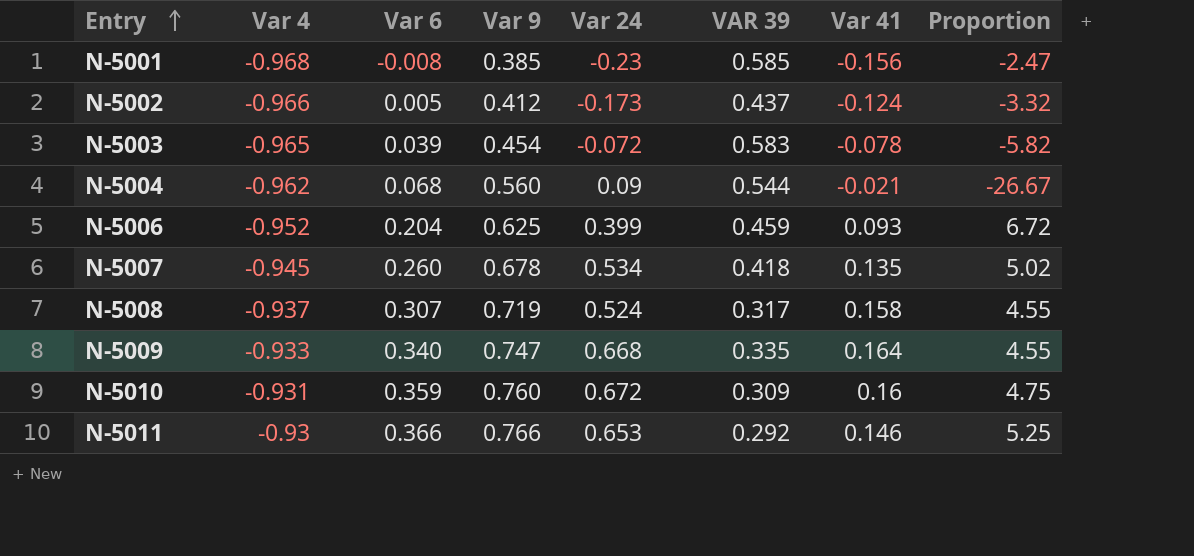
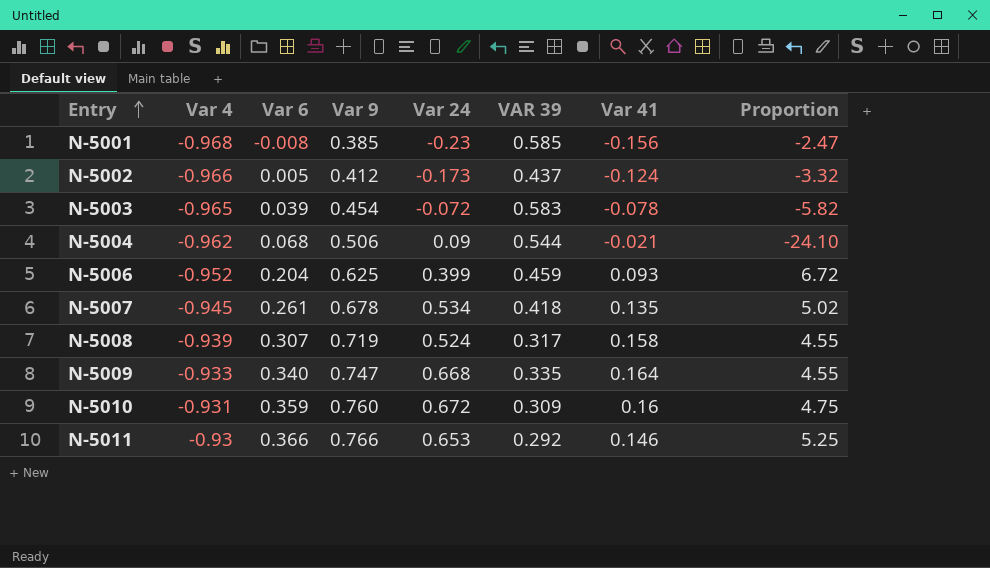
N-5004 | Var 9: 0.560 -> 0.506
N-5004 | Proportion: -26.67 -> -24.10
N-5007 | Var 6: 0.260 -> 0.261
N-5008 | Var 4: -0.937 -> -0.939

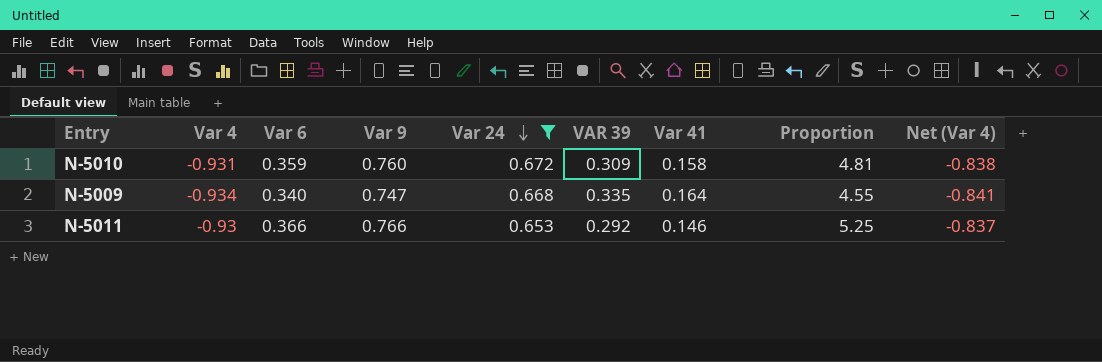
filter: none -> Var 24 >= 0.653
row order: Entry ascending -> Var 24 descending
column Net (Var 4) | formula: none -> [Var 4] * 0.9
N-5010 | Var 41: 0.16 -> 0.158
N-5010 | Proportion: 4.75 -> 4.81
N-5009 | Var 4: -0.933 -> -0.934

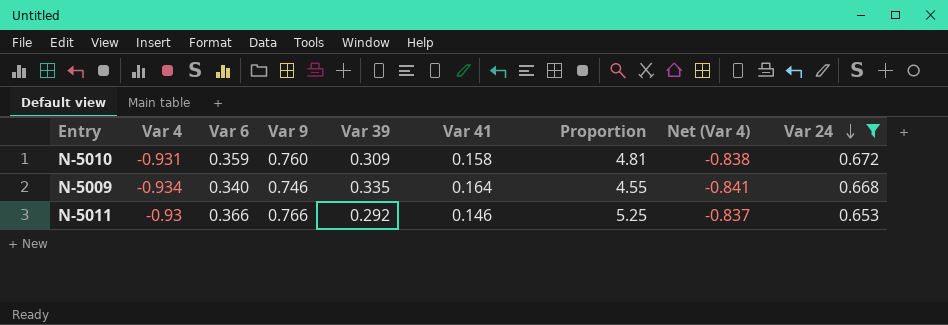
column name: VAR 39 -> Var 39
column Var 24 | position: 5 -> 9
N-5009 | Var 9: 0.747 -> 0.746

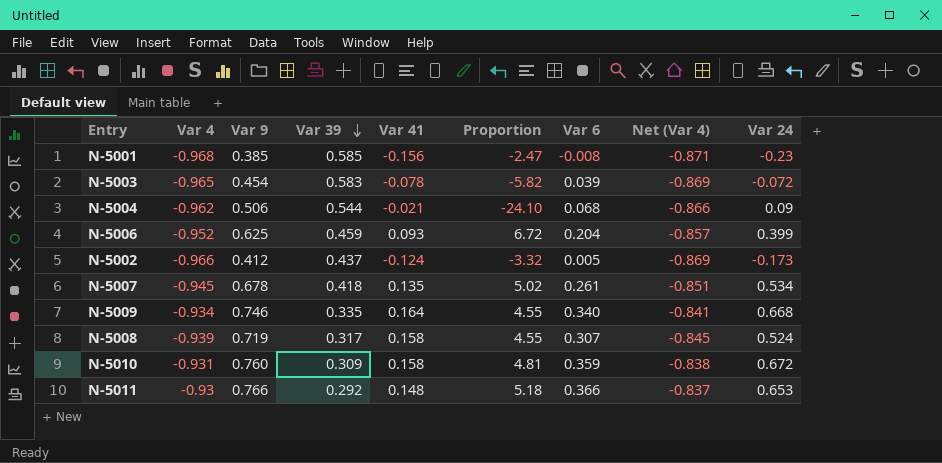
filter: Var 24 >= 0.653 -> none
row order: Var 24 descending -> Var 39 descending
column Var 6 | position: 3 -> 7
N-5011 | Var 41: 0.146 -> 0.148
N-5011 | Proportion: 5.25 -> 5.18

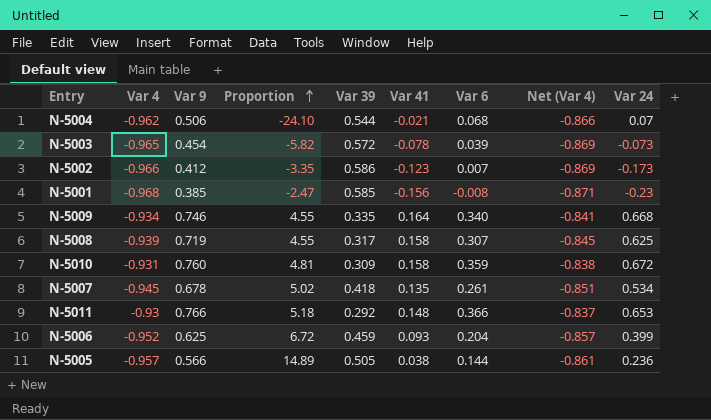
row order: Var 39 descending -> Proportion ascending
column Proportion | position: 6 -> 4
N-5004 | Var 24: 0.09 -> 0.07
N-5003 | Var 39: 0.583 -> 0.572
N-5003 | Var 24: -0.072 -> -0.073
N-5002 | Proportion: -3.32 -> -3.35
N-5002 | Var 39: 0.437 -> 0.586
N-5002 | Var 41: -0.124 -> -0.123
N-5002 | Var 6: 0.005 -> 0.007
N-5008 | Var 24: 0.524 -> 0.625
row N-5005: none -> -0.957 | 0.566 | 14.89 | 0.505 | 0.038 | 0.144 | -0.861 | 0.236

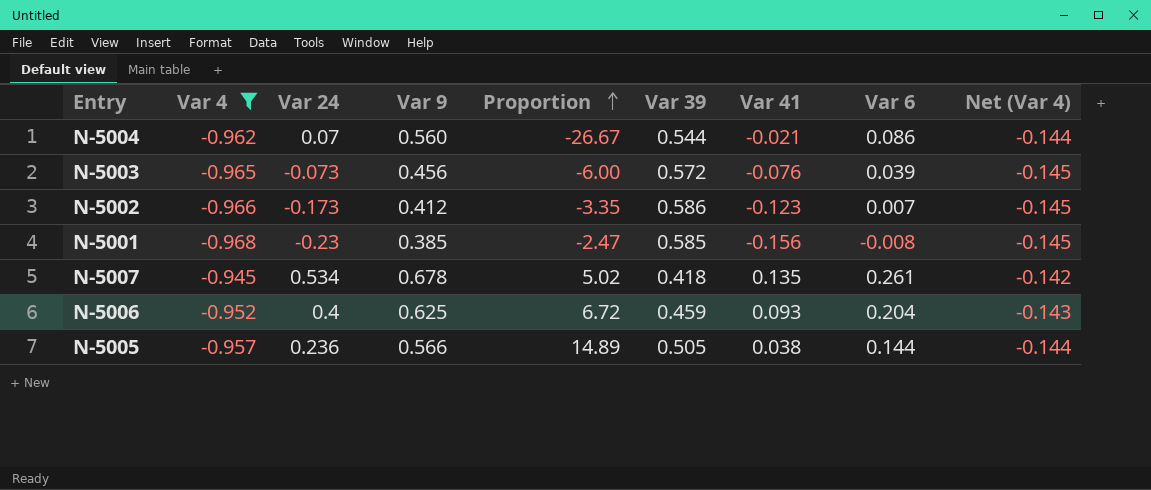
filter: none -> Var 4 <= -0.945
column Var 24 | position: 9 -> 3
column Net (Var 4) | formula: [Var 4] * 0.9 -> [Var 4] * 0.15
N-5004 | Var 9: 0.506 -> 0.560
N-5004 | Proportion: -24.10 -> -26.67
N-5004 | Var 6: 0.068 -> 0.086
N-5003 | Var 9: 0.454 -> 0.456
N-5003 | Proportion: -5.82 -> -6.00
N-5003 | Var 41: -0.078 -> -0.076
N-5006 | Var 24: 0.399 -> 0.4

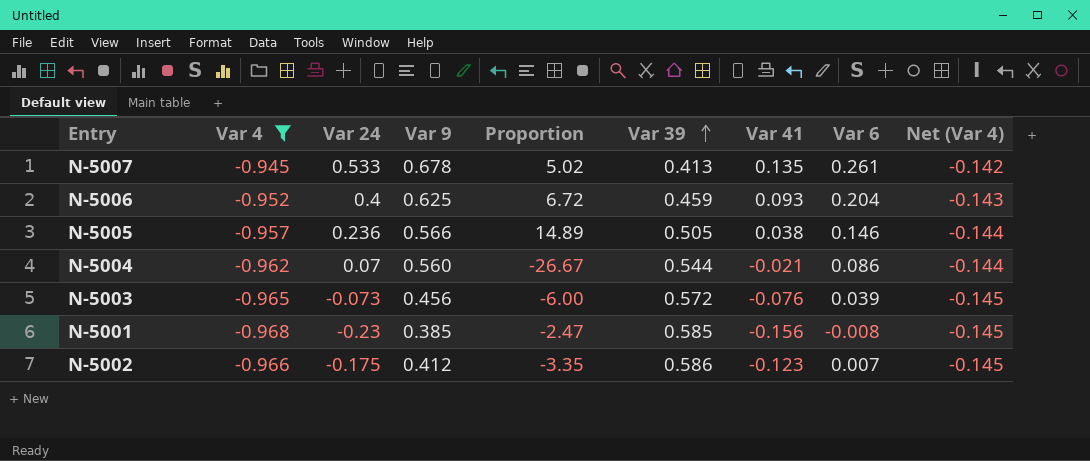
row order: Proportion ascending -> Var 39 ascending
N-5007 | Var 24: 0.534 -> 0.533
N-5007 | Var 39: 0.418 -> 0.413
N-5005 | Var 6: 0.144 -> 0.146
N-5002 | Var 24: -0.173 -> -0.175

